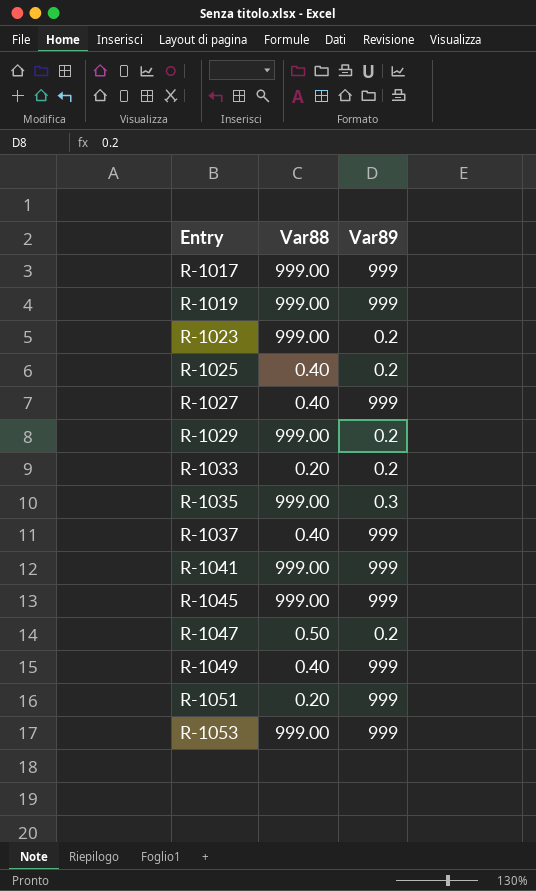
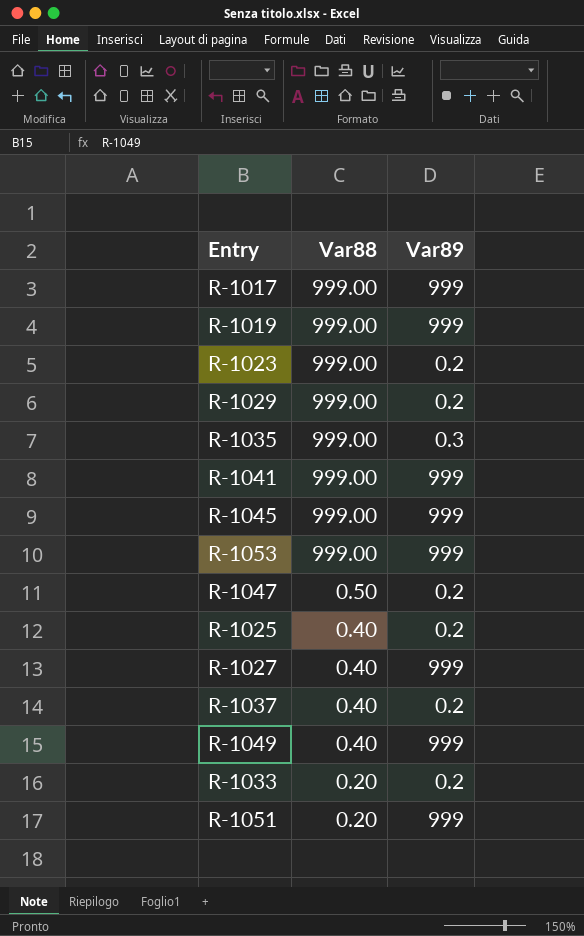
row order: Entry ascending -> Var88 descending
R-1037 | Var89: 999 -> 0.2

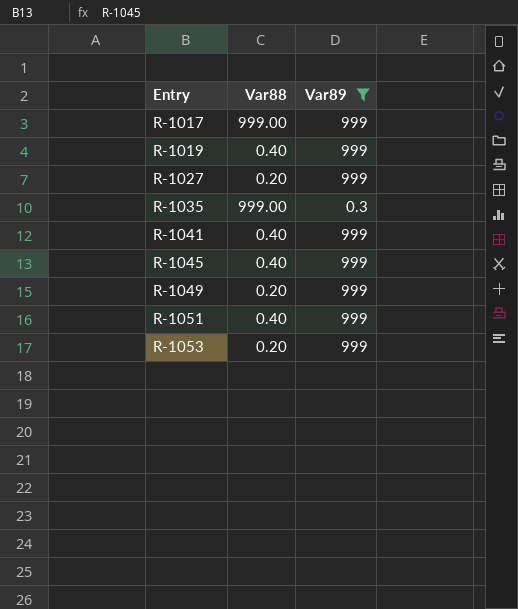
filter: none -> Var89 != 0.2
row order: Var88 descending -> Entry ascending
R-1019 | Var88: 999.00 -> 0.40
R-1027 | Var88: 0.40 -> 0.20
R-1041 | Var88: 999.00 -> 0.40
R-1045 | Var88: 999.00 -> 0.40
R-1049 | Var88: 0.40 -> 0.20
R-1051 | Var88: 0.20 -> 0.40
R-1053 | Var88: 999.00 -> 0.20

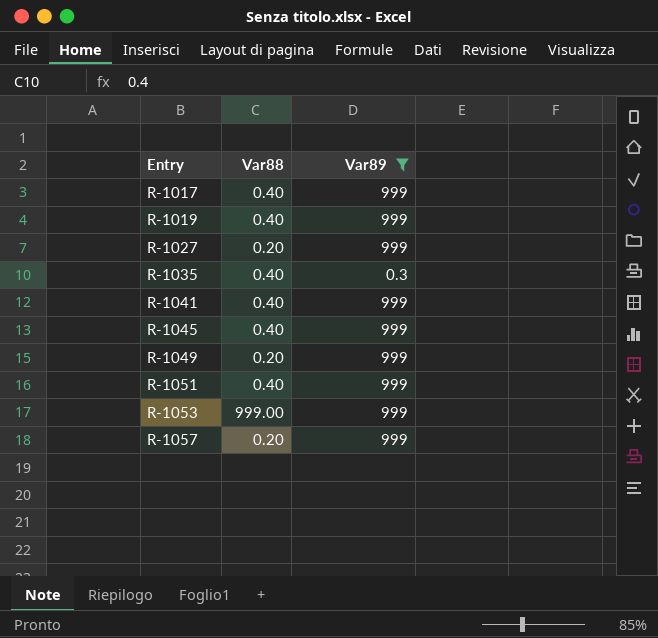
R-1017 | Var88: 999.00 -> 0.40
R-1035 | Var88: 999.00 -> 0.40
R-1053 | Var88: 0.20 -> 999.00
row R-1057: none -> 0.20 | 999

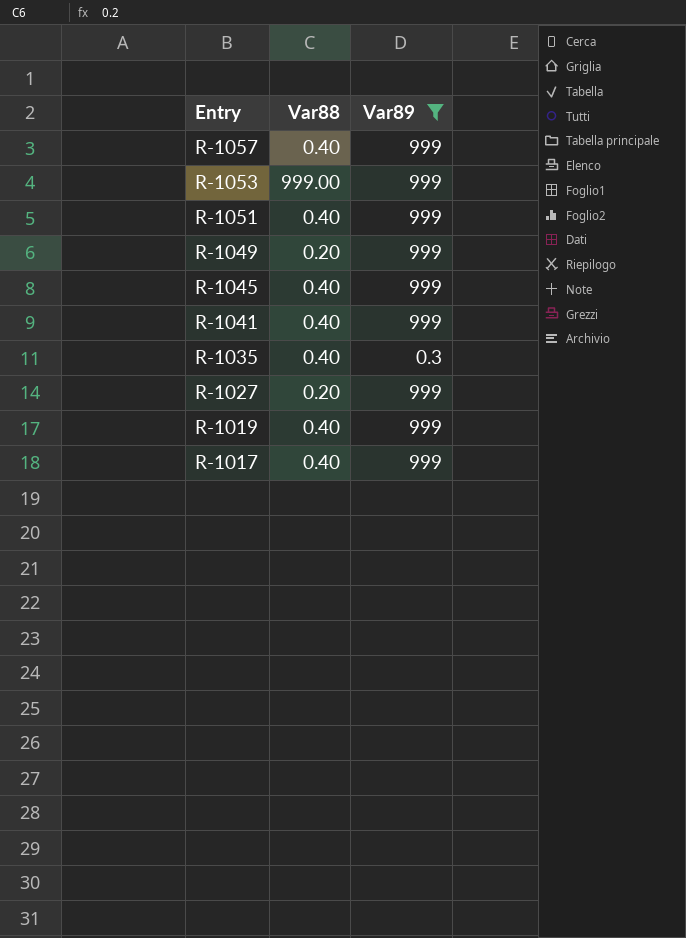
row order: Entry ascending -> Entry descending
R-1057 | Var88: 0.20 -> 0.40

